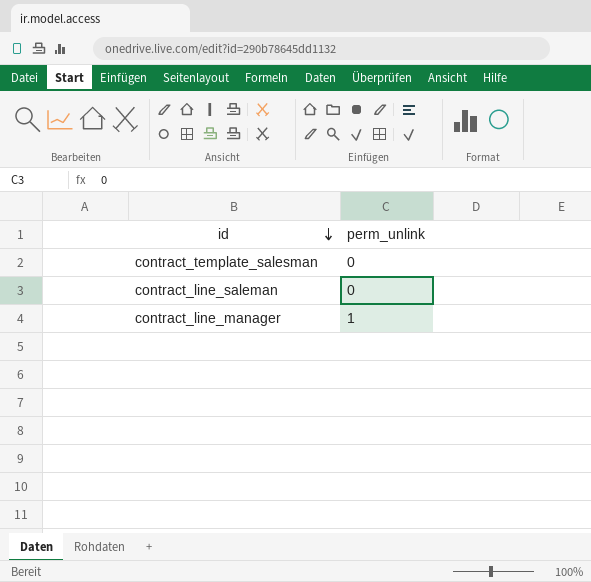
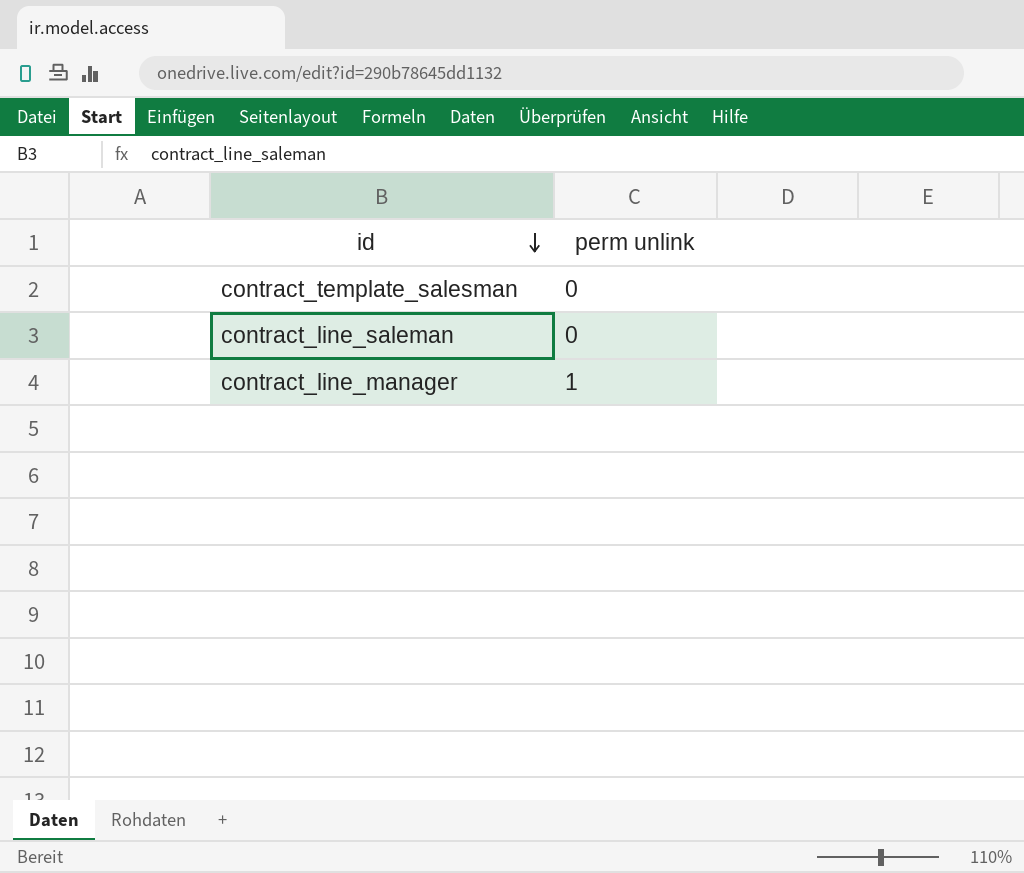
column name: perm_unlink -> perm unlink

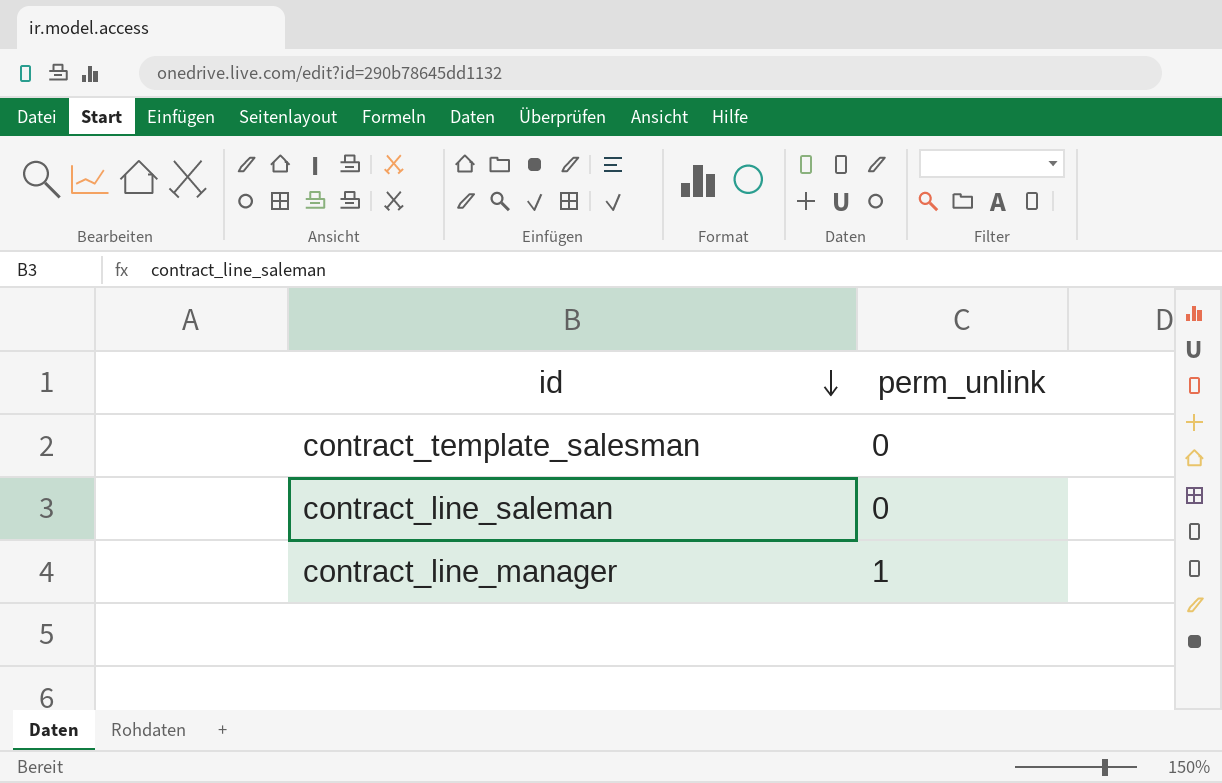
column name: perm unlink -> perm_unlink

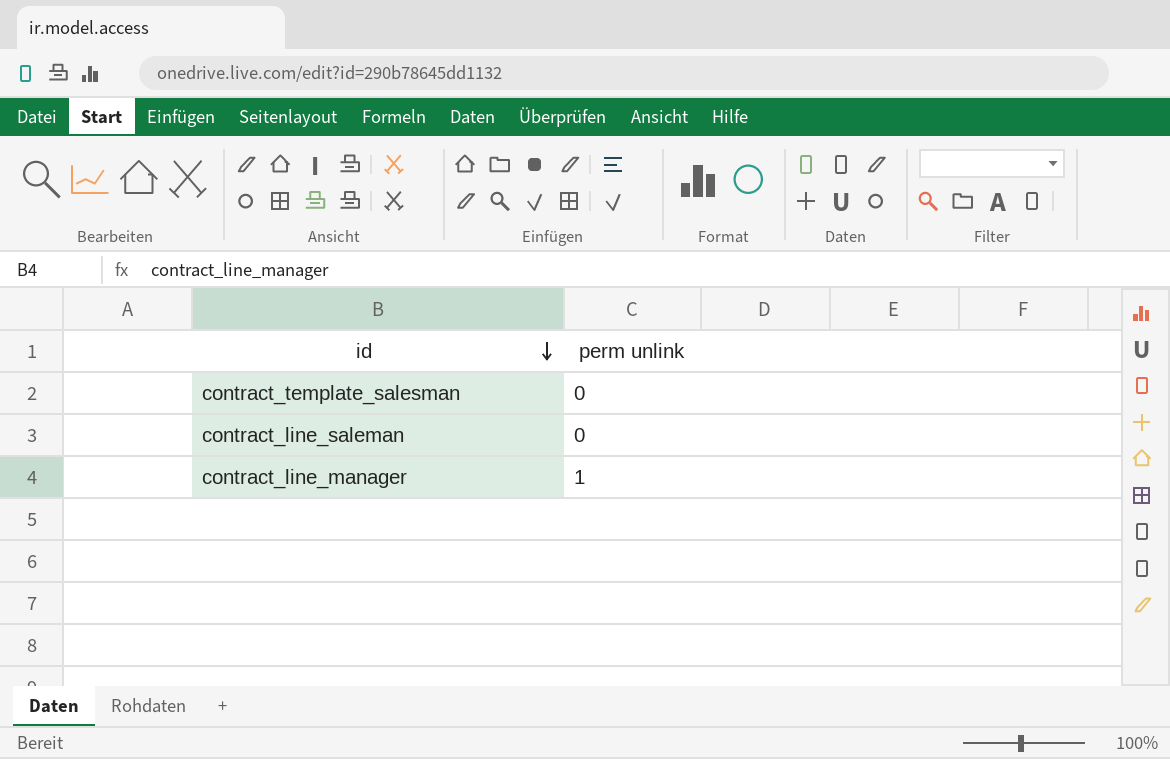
column name: perm_unlink -> perm unlink

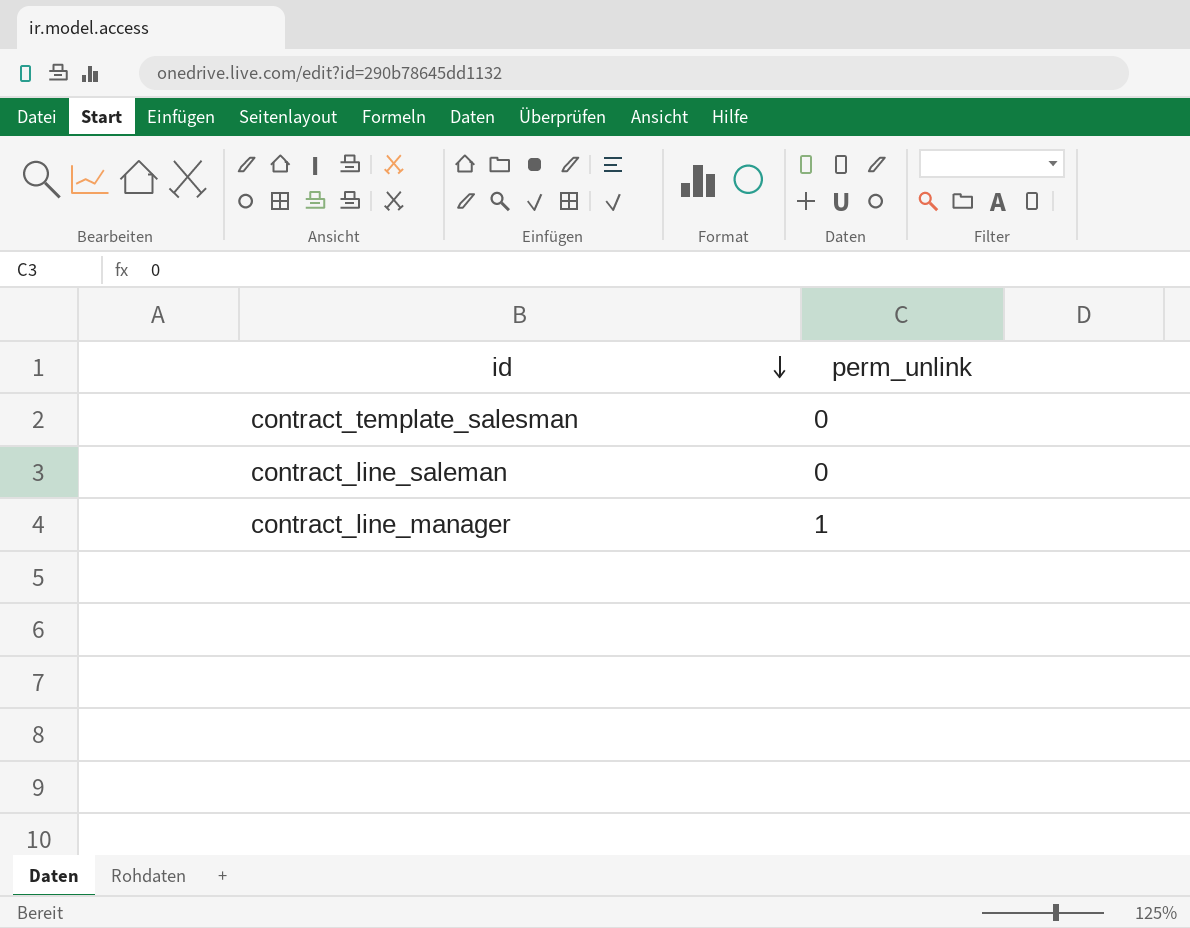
column name: perm unlink -> perm_unlink

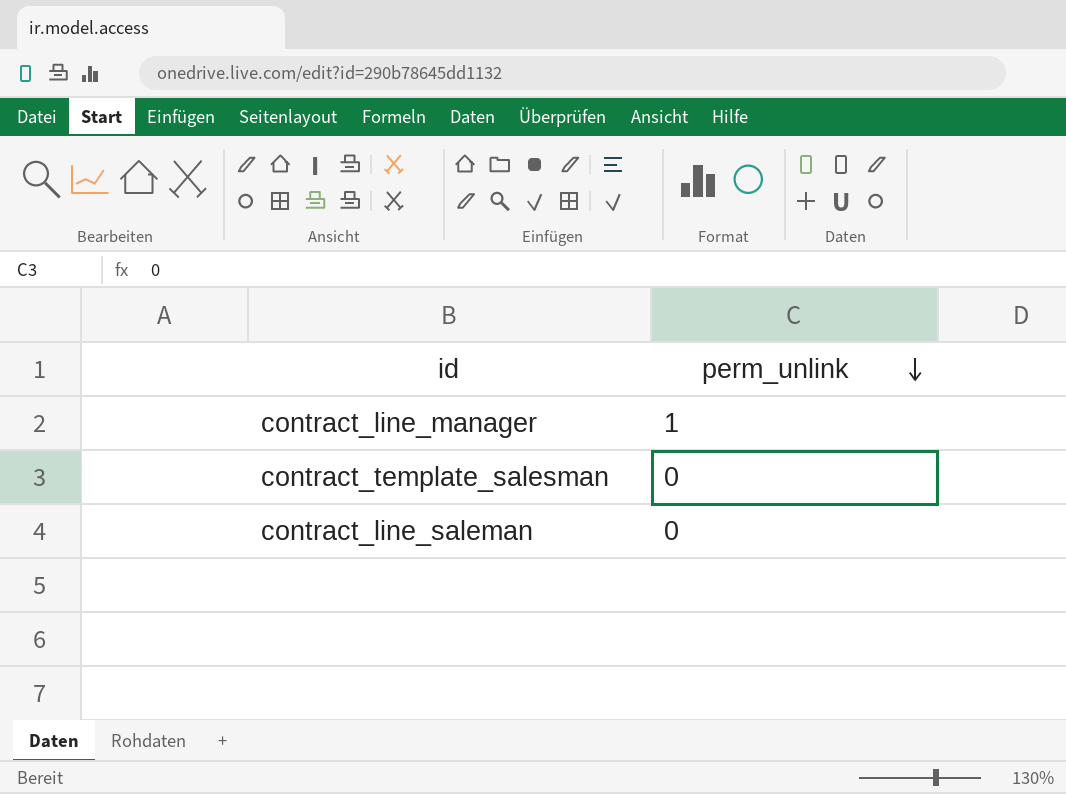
row order: id descending -> perm_unlink descending

